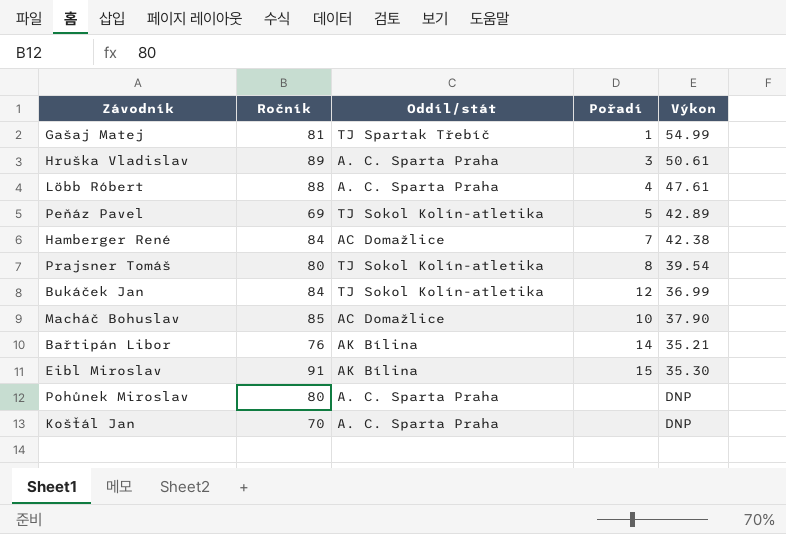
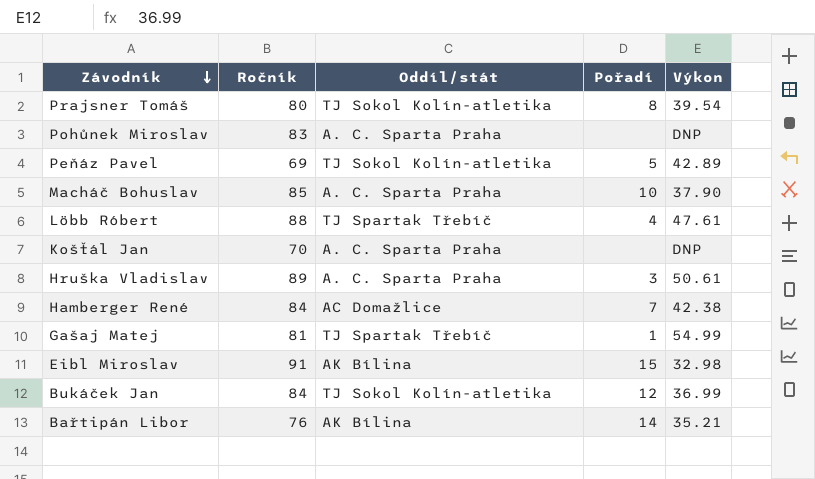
row order: none -> Závodník descending
Pohůnek Miroslav | Ročník: 80 -> 83
Macháč Bohuslav | Oddíl/stát: AC Domažlice -> A. C. Sparta Praha
Löbb Róbert | Oddíl/stát: A. C. Sparta Praha -> TJ Spartak Třebíč
Eibl Miroslav | Výkon: 35.30 -> 32.98

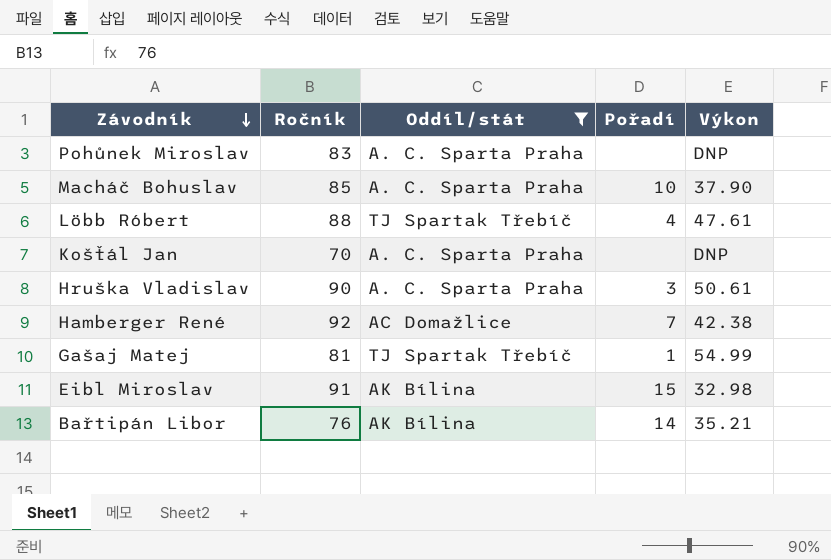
filter: none -> Oddíl/stát != TJ Sokol Kolín-atletika
Hruška Vladislav | Ročník: 89 -> 90
Hamberger René | Ročník: 84 -> 92

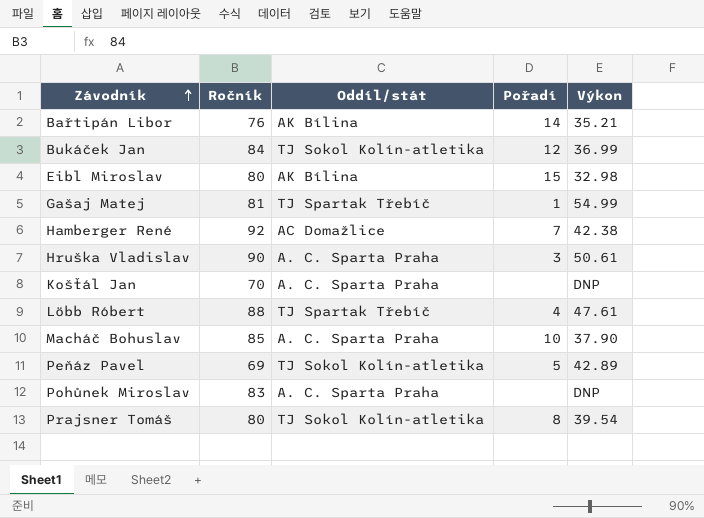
filter: Oddíl/stát != TJ Sokol Kolín-atletika -> none
row order: Závodník descending -> Závodník ascending
Eibl Miroslav | Ročník: 91 -> 80

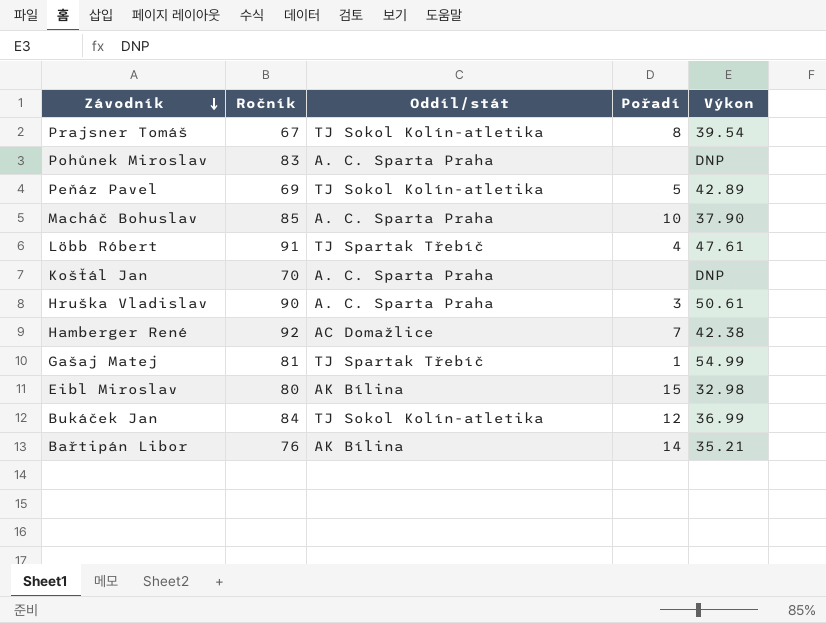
row order: Závodník ascending -> Závodník descending
Prajsner Tomáš | Ročník: 80 -> 67
Löbb Róbert | Ročník: 88 -> 91

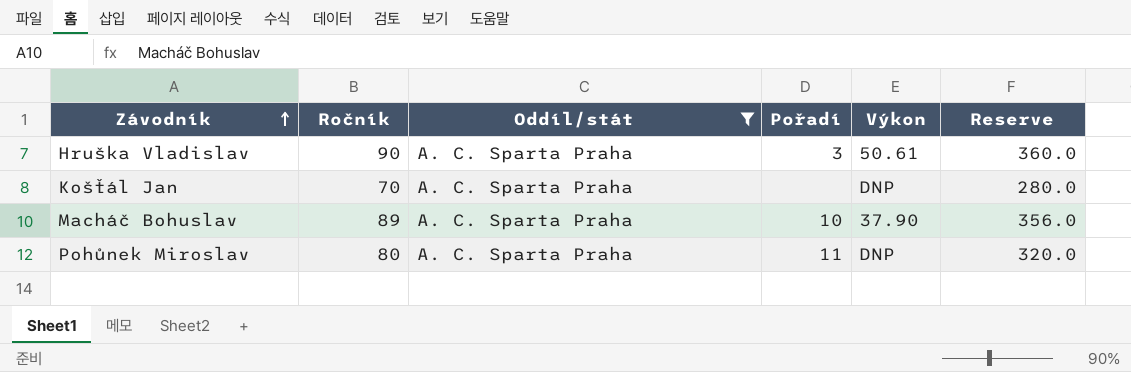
filter: none -> Oddíl/stát = A. C. Sparta Praha
row order: Závodník descending -> Závodník ascending
column Reserve | formula: none -> [Ročník] * 4
Macháč Bohuslav | Ročník: 85 -> 89
Pohůnek Miroslav | Ročník: 83 -> 80
Pohůnek Miroslav | Pořadí: none -> 11

